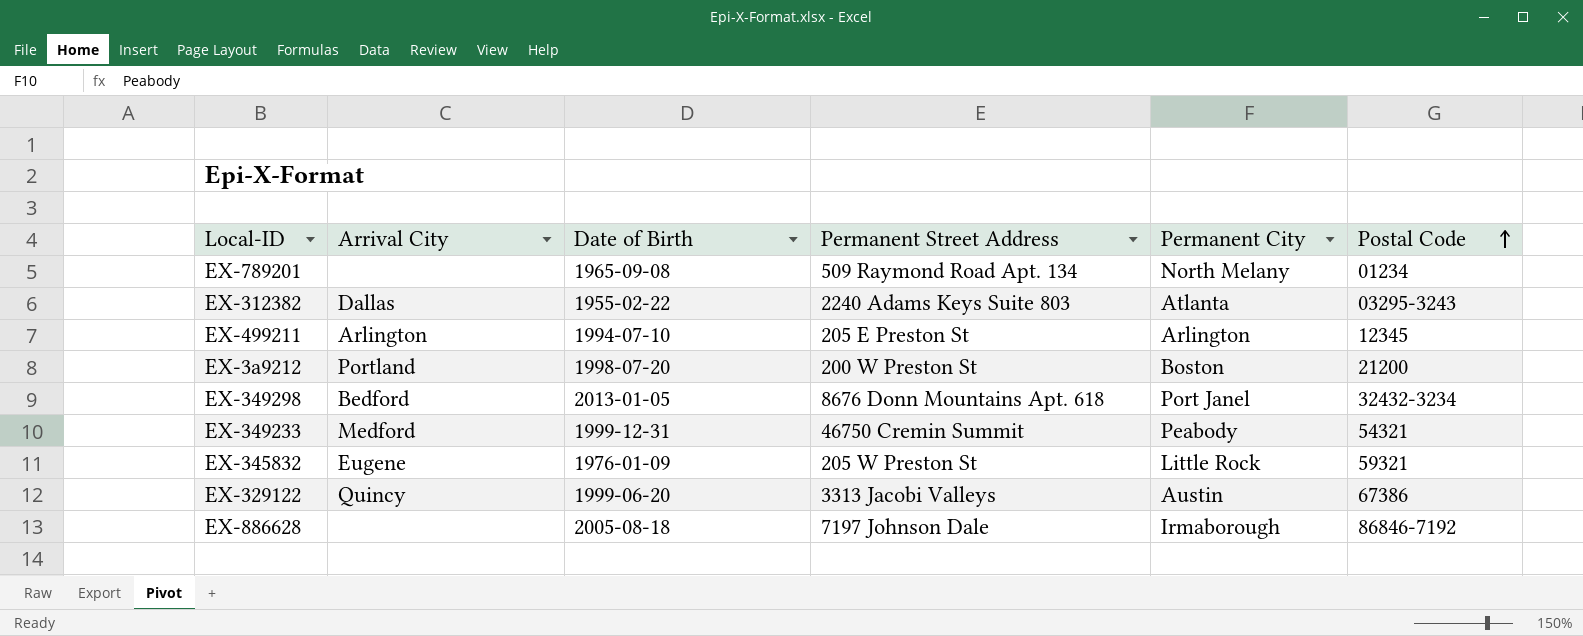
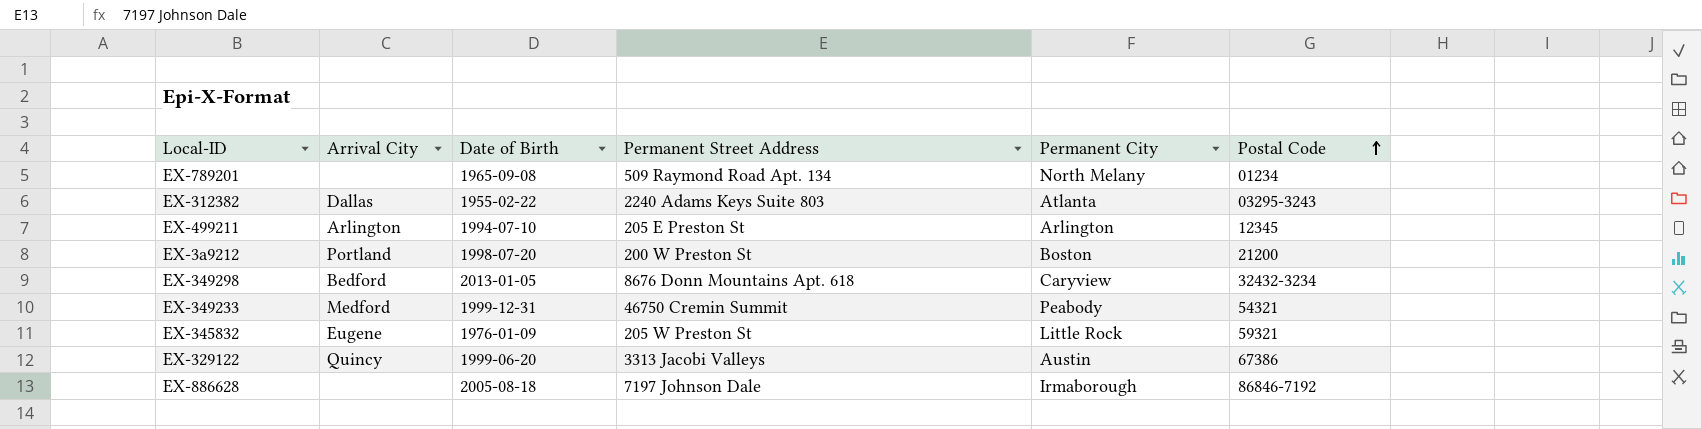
EX-349298 | Permanent City: Port Janel -> Caryview

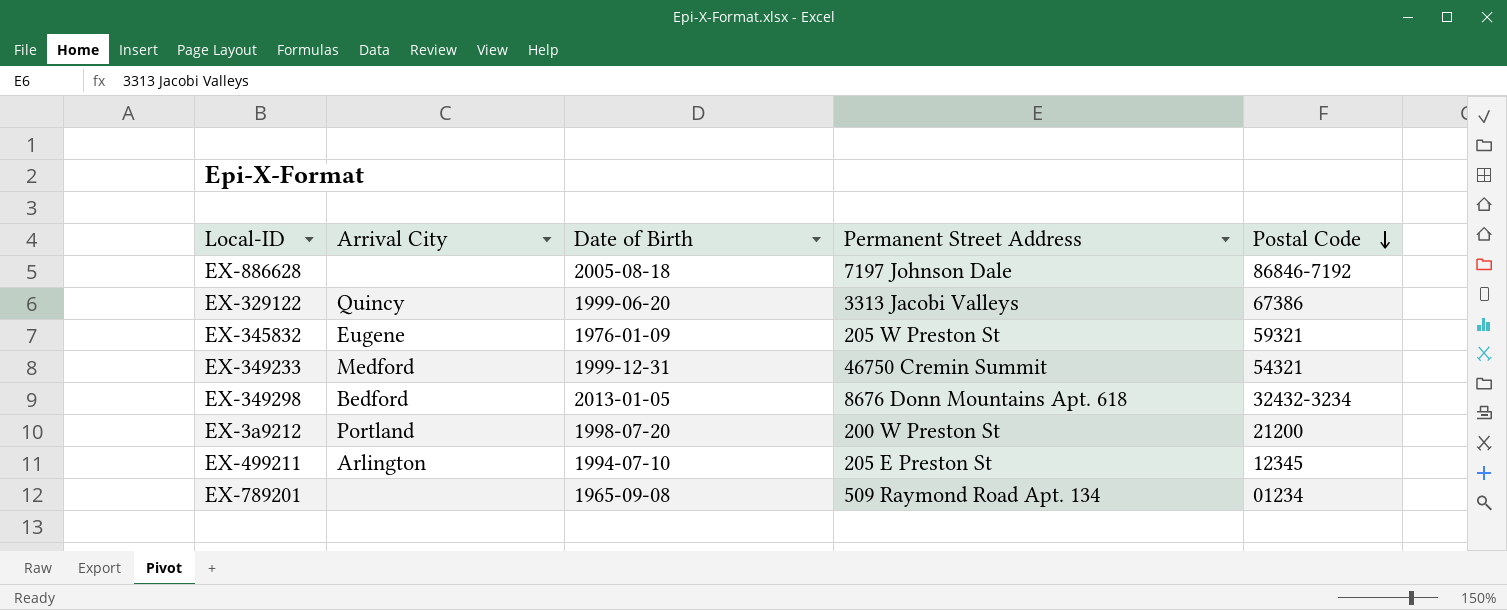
row order: Postal Code ascending -> Postal Code descending
column Permanent City | position: 5 -> none
row EX-312382: Dallas | 1955-02-22 | 2240 Adams Keys Suite 803 | Atlanta | 03295-3243 -> none

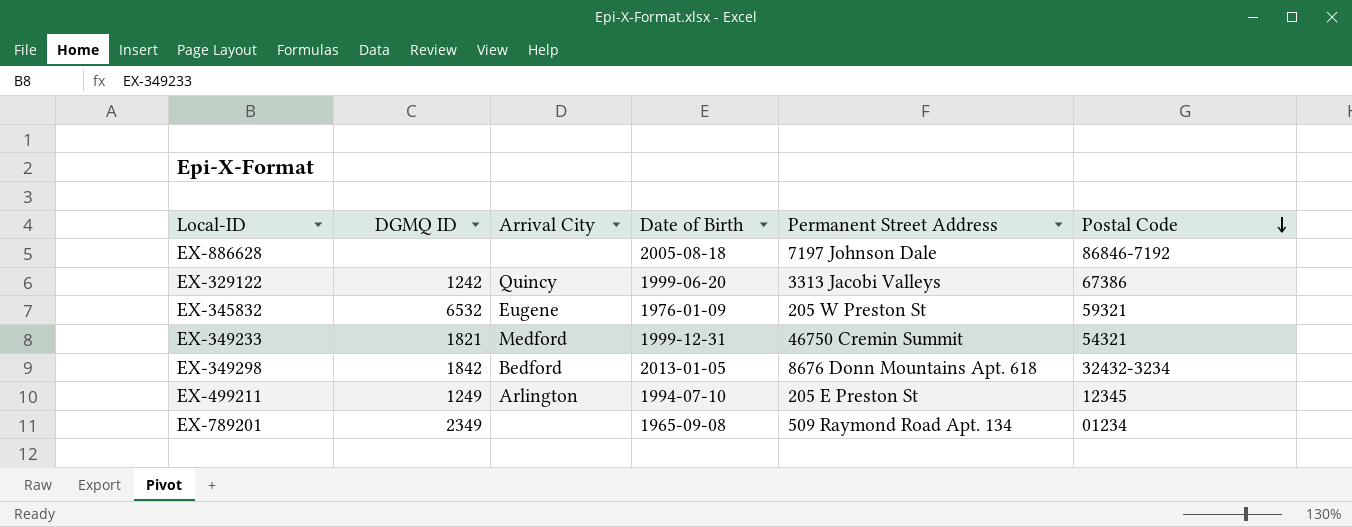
column DGMQ ID | position: none -> 2
row EX-3a9212: Portland | 1998-07-20 | 200 W Preston St | 21200 -> none

